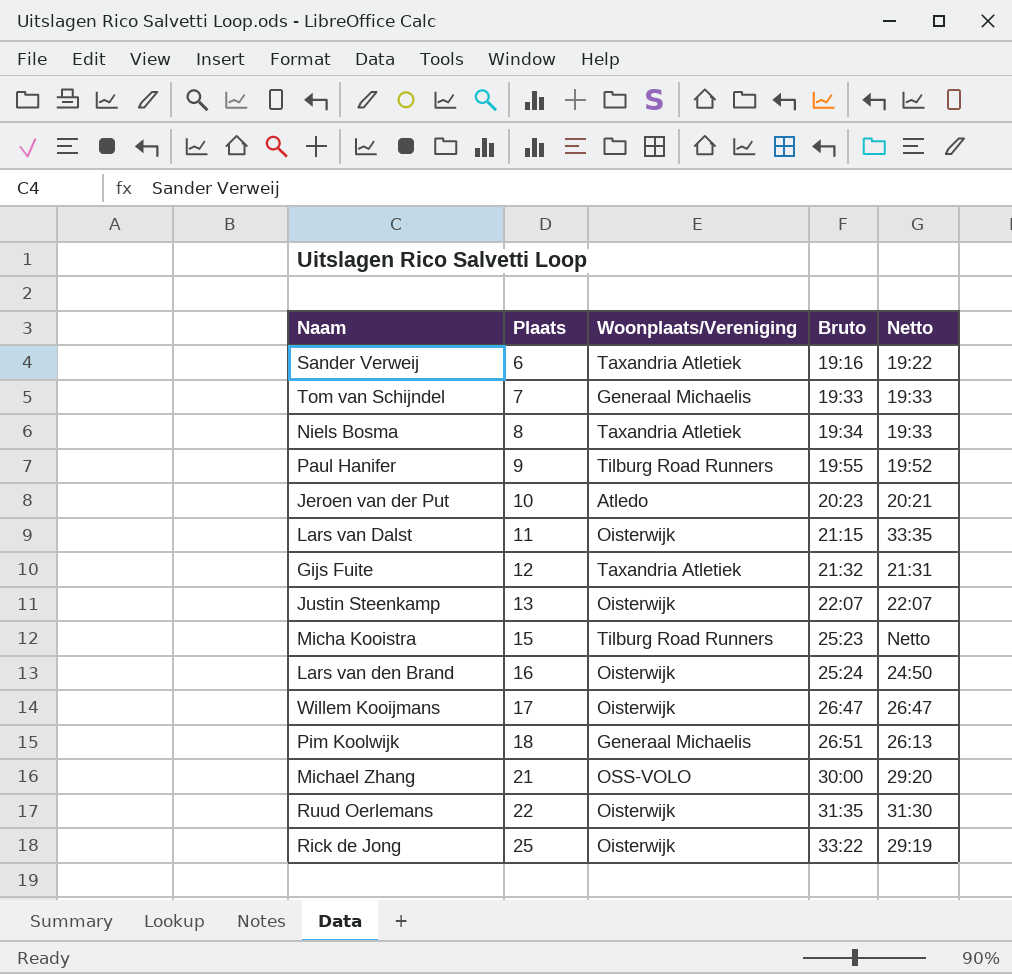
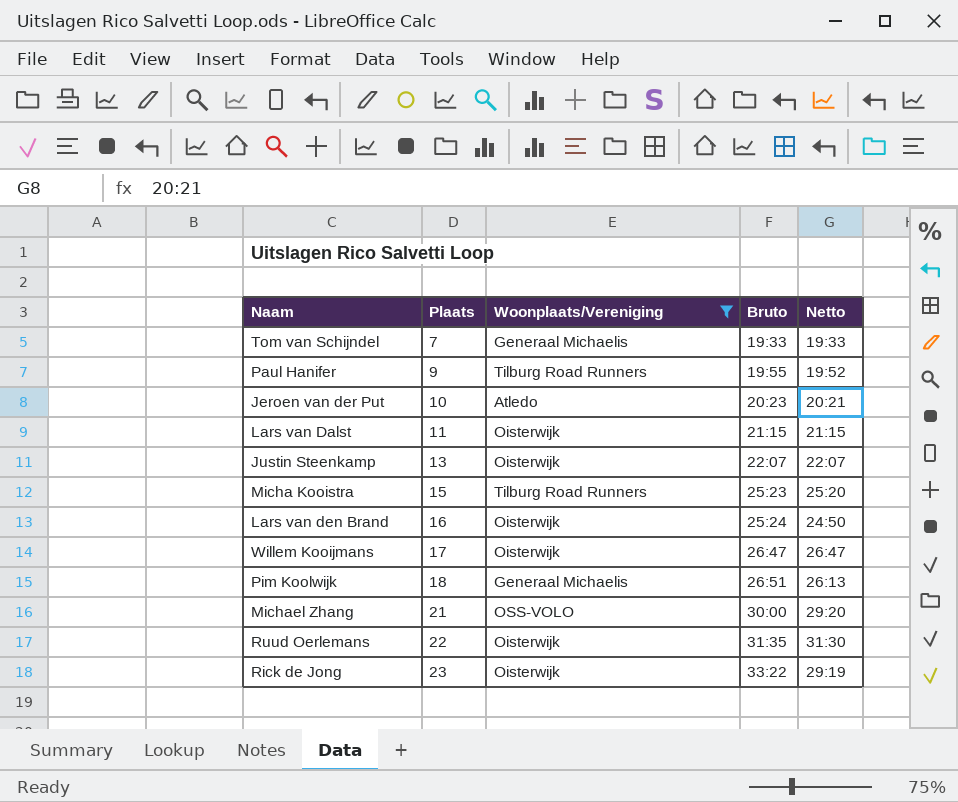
filter: none -> Woonplaats/Vereniging != Taxandria Atletiek
Lars van Dalst | Netto: 33:35 -> 21:15
Micha Kooistra | Netto: Netto -> 25:20
Rick de Jong | Plaats: 25 -> 23

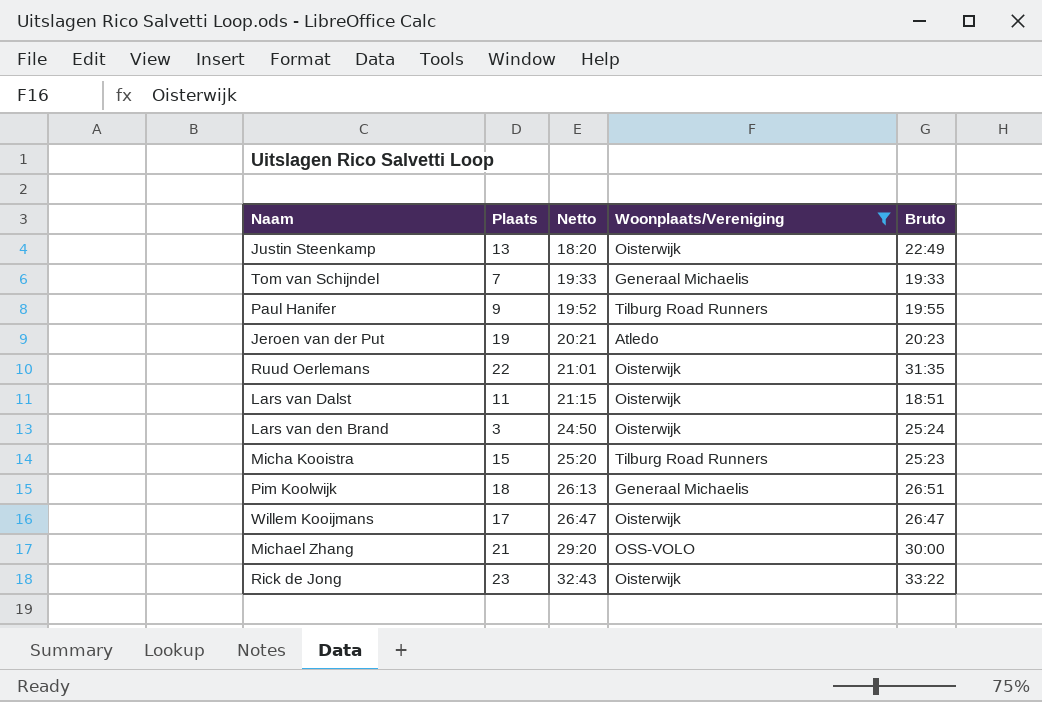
row order: Plaats ascending -> Netto ascending
column Netto | position: 5 -> 3
Justin Steenkamp | Netto: 22:07 -> 18:20
Justin Steenkamp | Bruto: 22:07 -> 22:49
Jeroen van der Put | Plaats: 10 -> 19
Ruud Oerlemans | Netto: 31:30 -> 21:01
Lars van Dalst | Bruto: 21:15 -> 18:51
Lars van den Brand | Plaats: 16 -> 3
Rick de Jong | Netto: 29:19 -> 32:43

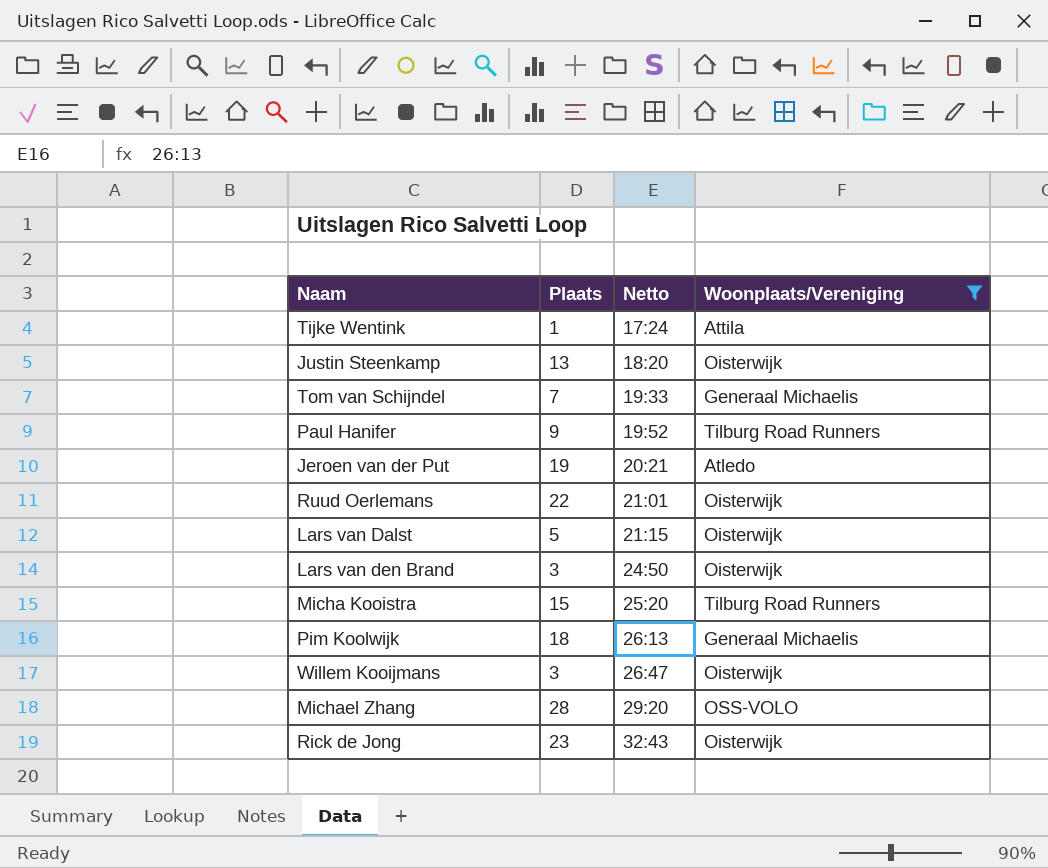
column Bruto | position: 5 -> none
row Tijke Wentink: none -> 1 | 17:24 | Attila
Lars van Dalst | Plaats: 11 -> 5
Willem Kooijmans | Plaats: 17 -> 3
Michael Zhang | Plaats: 21 -> 28

